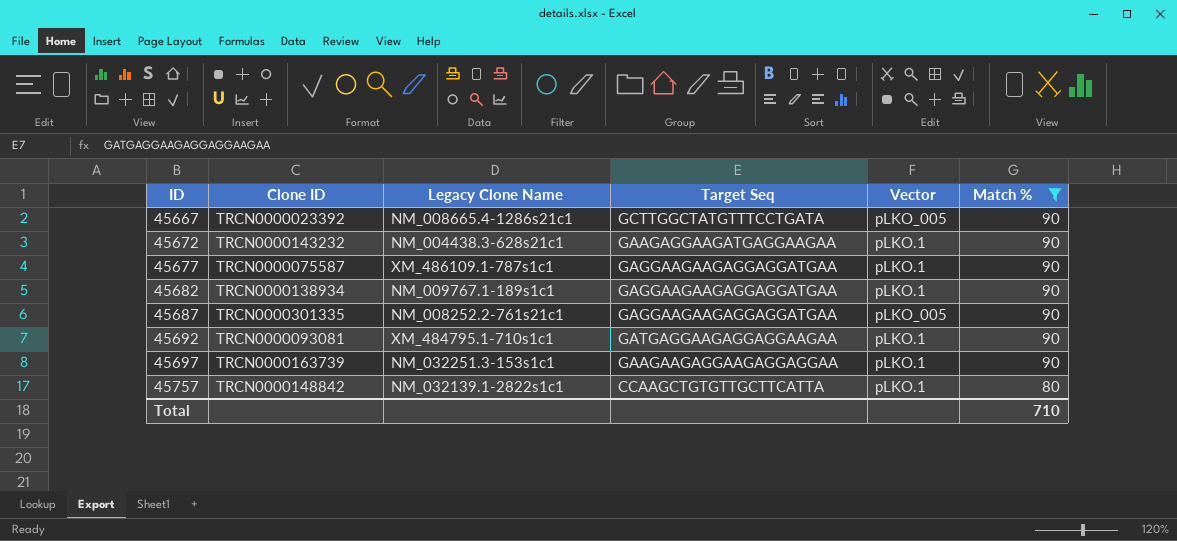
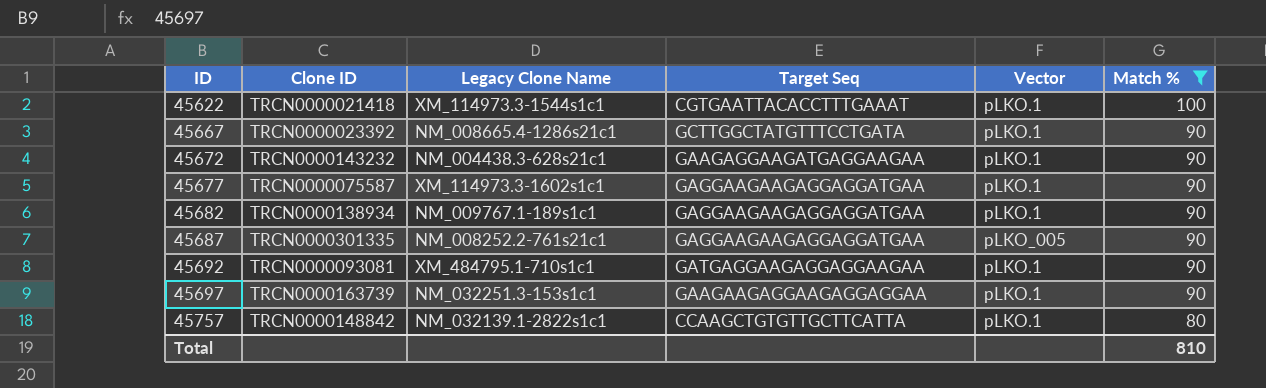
row 45622: none -> TRCN0000021418 | XM_114973.3-1544s1c1 | CGTGAATTACACCTTTGAAAT | pLKO.1 | 100
45667 | Vector: pLKO_005 -> pLKO.1
45677 | Legacy Clone Name: XM_486109.1-787s1c1 -> XM_114973.3-1602s1c1
Total | Match %: 710 -> 810

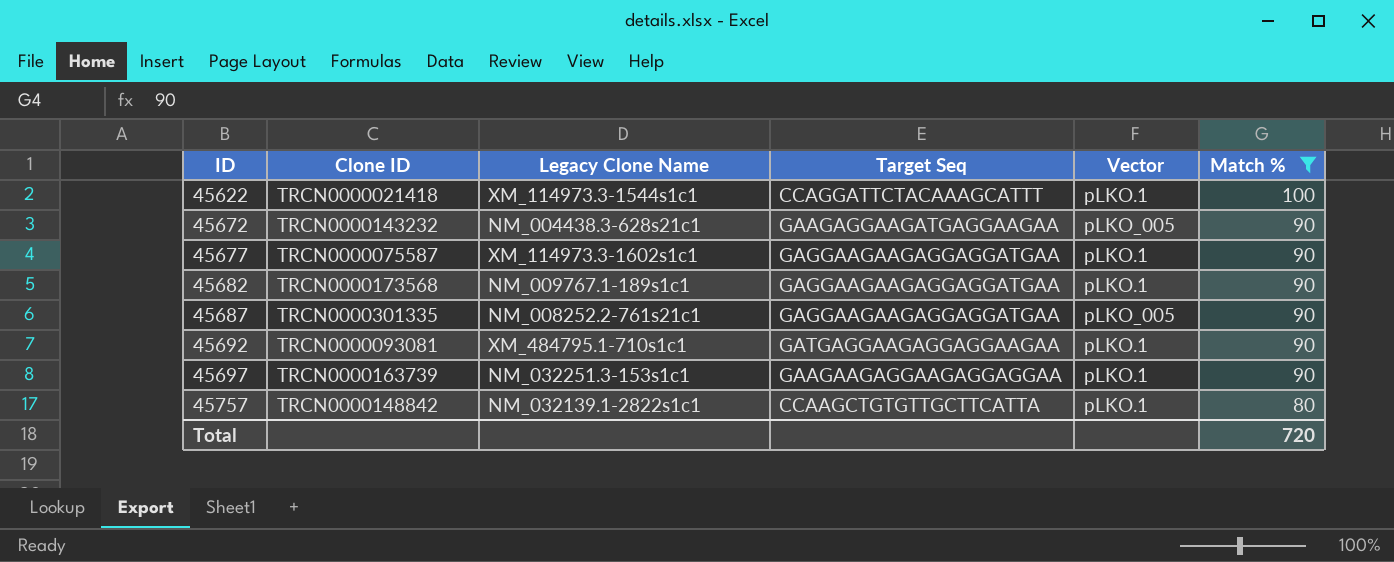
row 45667: TRCN0000023392 | NM_008665.4-1286s21c1 | GCTTGGCTATGTTTCCTGATA | pLKO.1 | 90 -> none
45622 | Target Seq: CGTGAATTACACCTTTGAAAT -> CCAGGATTCTACAAAGCATTT
45672 | Vector: pLKO.1 -> pLKO_005
45682 | Clone ID: TRCN0000138934 -> TRCN0000173568
Total | Match %: 810 -> 720

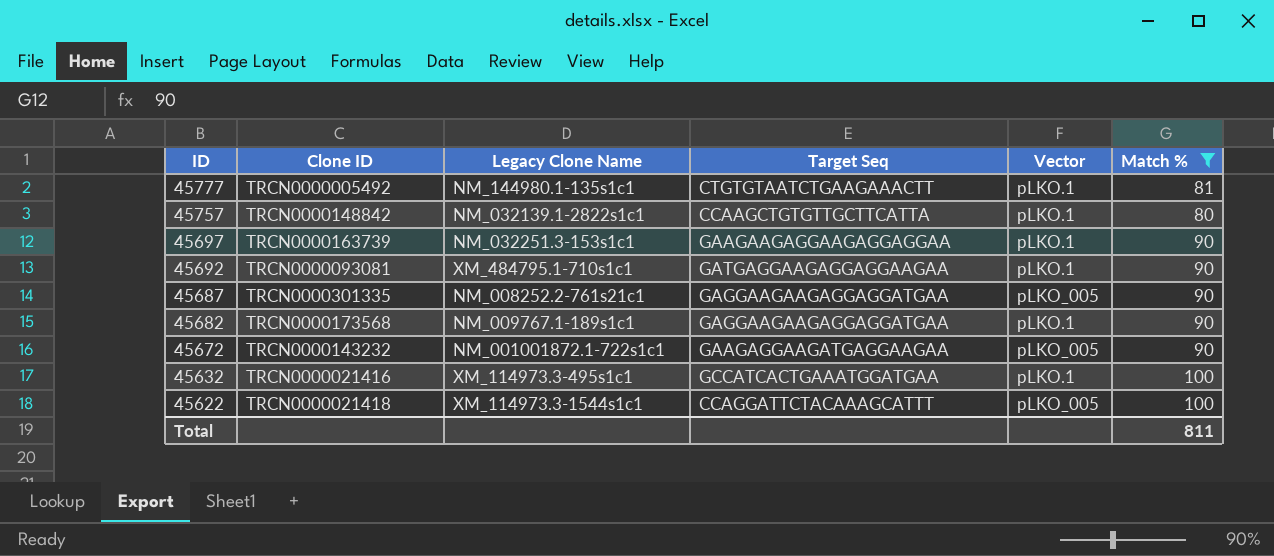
row order: ID ascending -> ID descending
row 45677: TRCN0000075587 | XM_114973.3-1602s1c1 | GAGGAAGAAGAGGAGGATGAA | pLKO.1 | 90 -> none
row 45777: none -> TRCN0000005492 | NM_144980.1-135s1c1 | CTGTGTAATCTGAAGAAACTT | pLKO.1 | 81
45672 | Legacy Clone Name: NM_004438.3-628s21c1 -> NM_001001872.1-722s1c1
row 45632: none -> TRCN0000021416 | XM_114973.3-495s1c1 | GCCATCACTGAAATGGATGAA | pLKO.1 | 100
45622 | Vector: pLKO.1 -> pLKO_005
Total | Match %: 720 -> 811

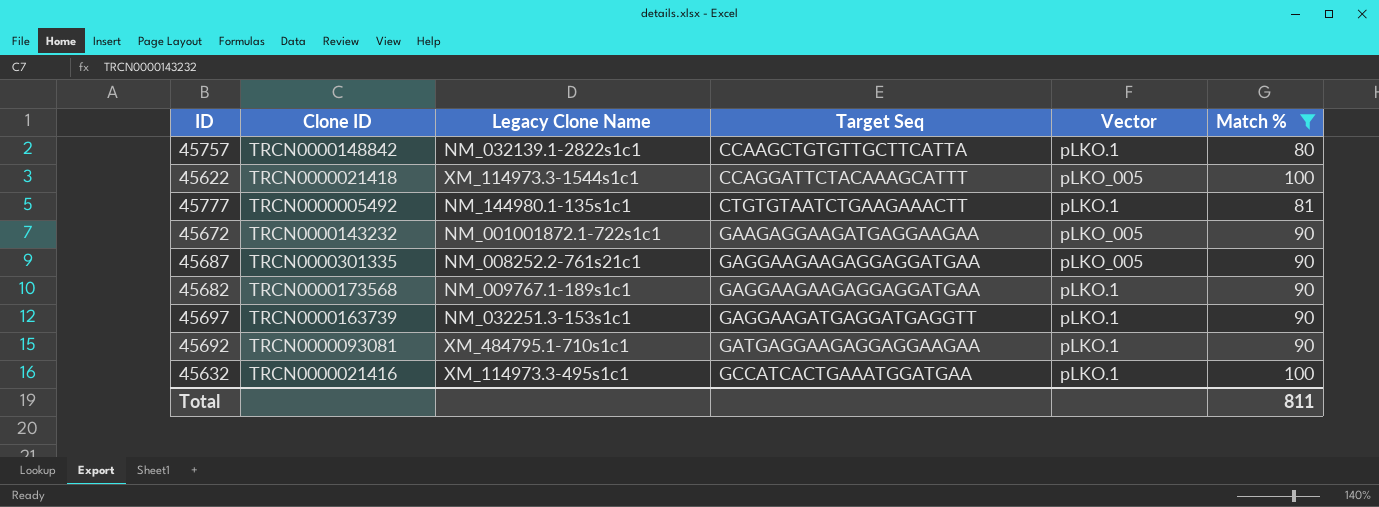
row order: ID descending -> Target Seq ascending
45697 | Target Seq: GAAGAAGAGGAAGAGGAGGAA -> GAGGAAGATGAGGATGAGGTT

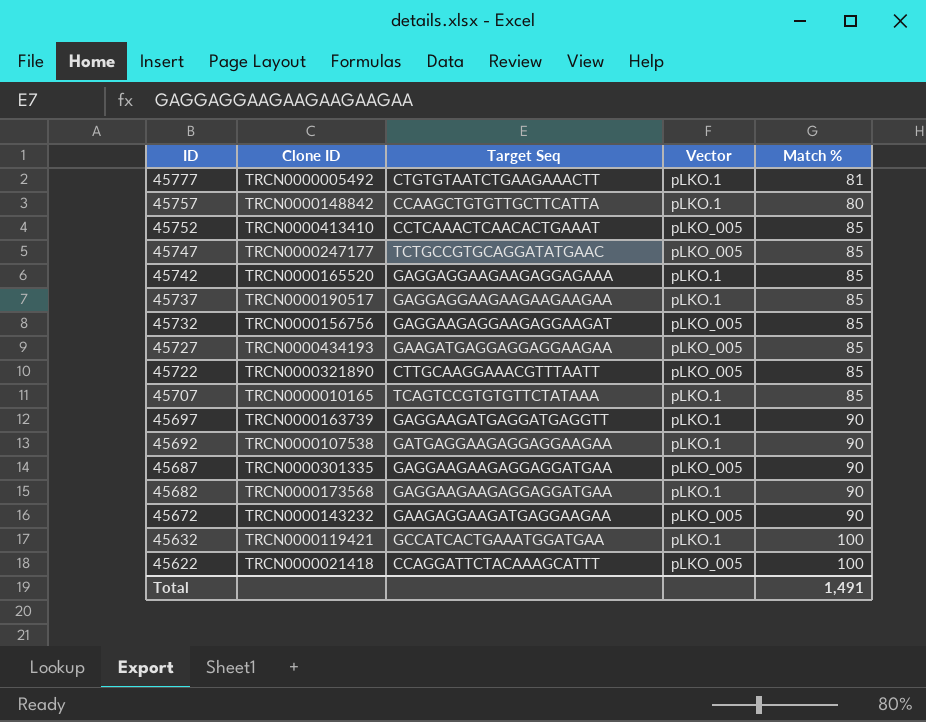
filter: Match % != 85 -> none
row order: Target Seq ascending -> ID descending
column Legacy Clone Name | position: 3 -> none
45692 | Clone ID: TRCN0000093081 -> TRCN0000107538
45632 | Clone ID: TRCN0000021416 -> TRCN0000119421
Total | Match %: 811 -> 1,491

